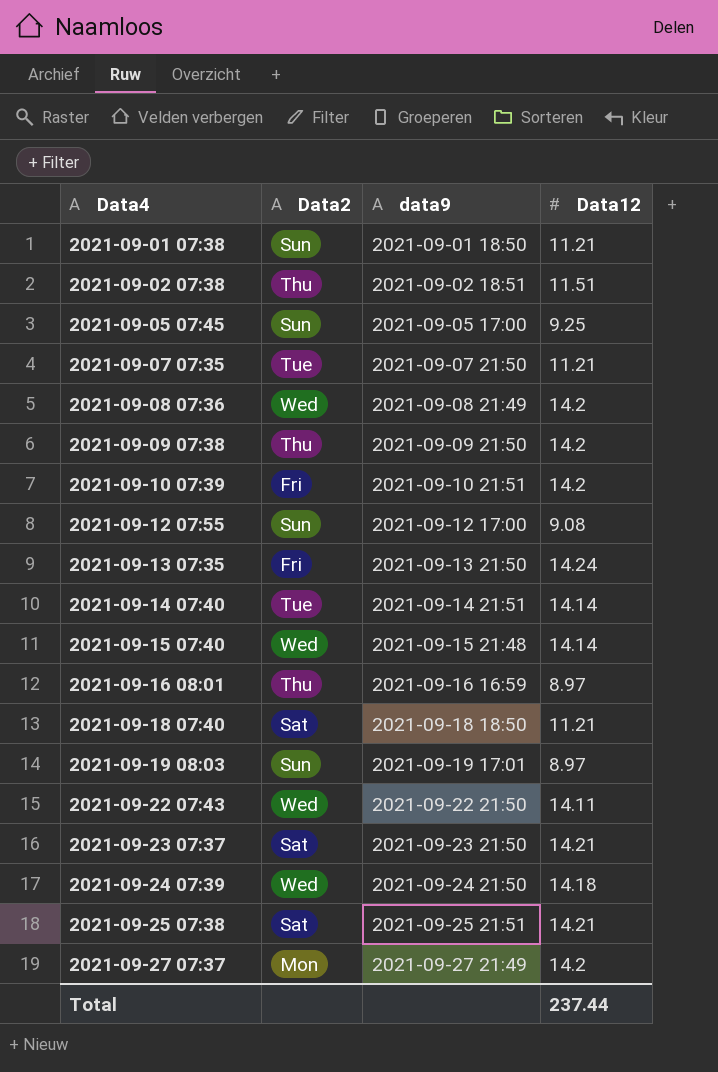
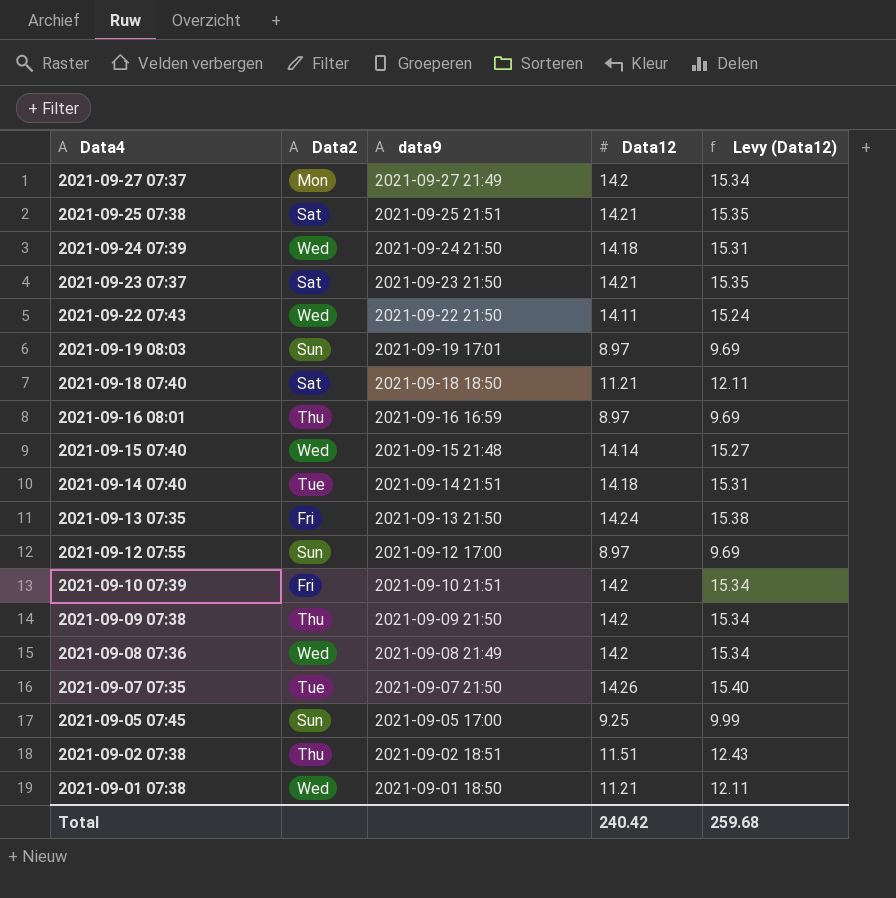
row order: Data4 ascending -> Data4 descending
column Levy (Data12) | formula: none -> [Data12] * 1.08
2021-09-14 07:40 | Data12: 14.14 -> 14.18
2021-09-12 07:55 | Data12: 9.08 -> 8.97
2021-09-07 07:35 | Data12: 11.21 -> 14.26
2021-09-01 07:38 | Data2: Sun -> Wed
Total | Data12: 237.44 -> 240.42

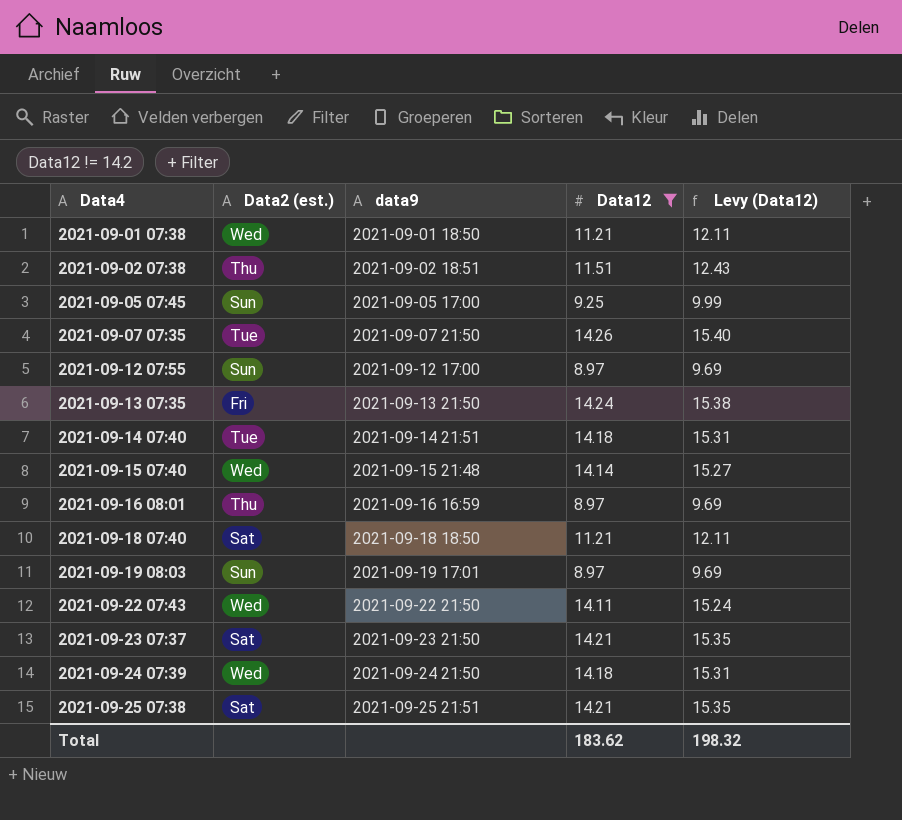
filter: none -> Data12 != 14.2
row order: Data4 descending -> Data4 ascending
column name: Data2 -> Data2 (est.)
Total | Data12: 240.42 -> 183.62
Total | Levy (Data12): 259.68 -> 198.32

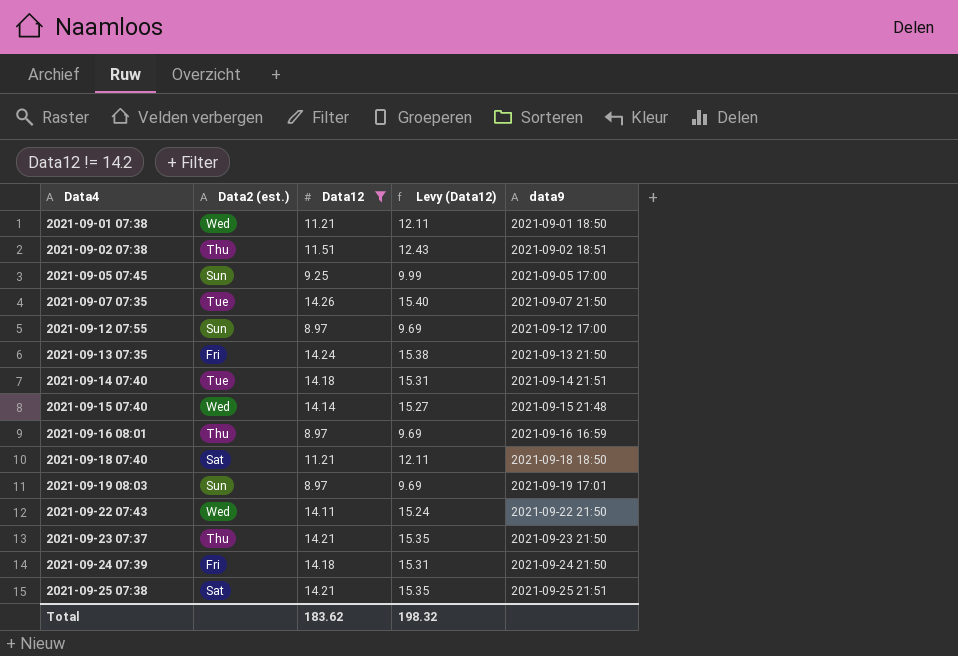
column data9 | position: 3 -> 5
2021-09-23 07:37 | Data2 (est.): Sat -> Thu
2021-09-24 07:39 | Data2 (est.): Wed -> Fri

